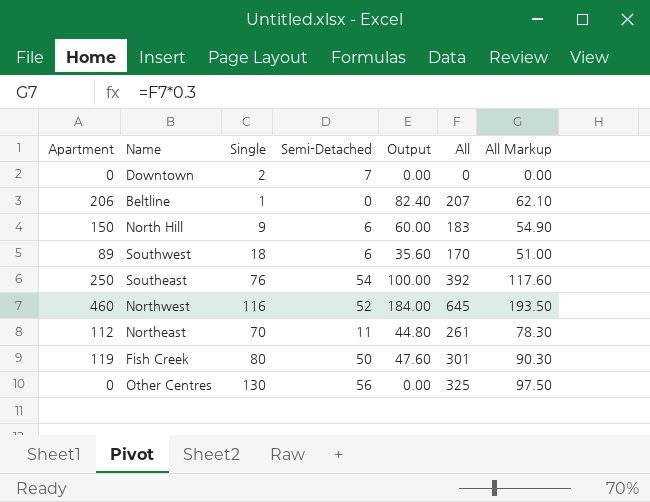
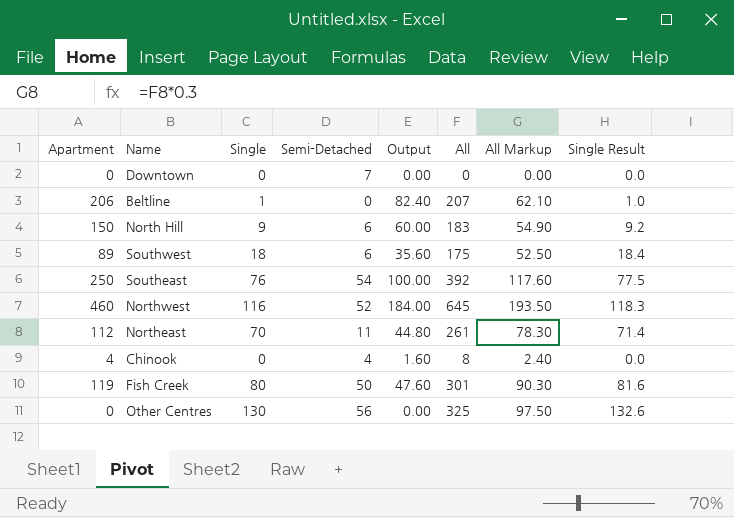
column Single Result | formula: none -> [Single] * 1.02
Downtown | Single: 2 -> 0
Southwest | All: 170 -> 175
Southwest | All Markup: 51.00 -> 52.50
row Chinook: none -> 4 | 0 | 4 | 1.60 | 8 | 2.40 | 0.0

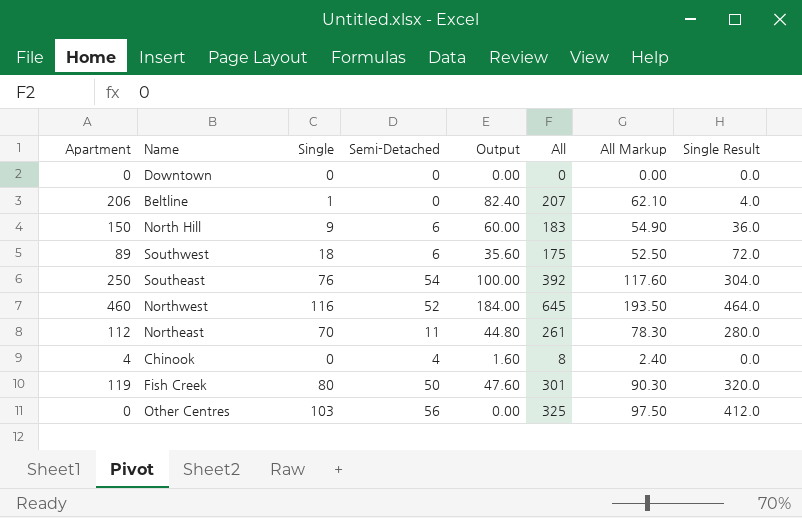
column Single Result | formula: [Single] * 1.02 -> [Single] * 4
Downtown | Semi-Detached: 7 -> 0
Other Centres | Single: 130 -> 103

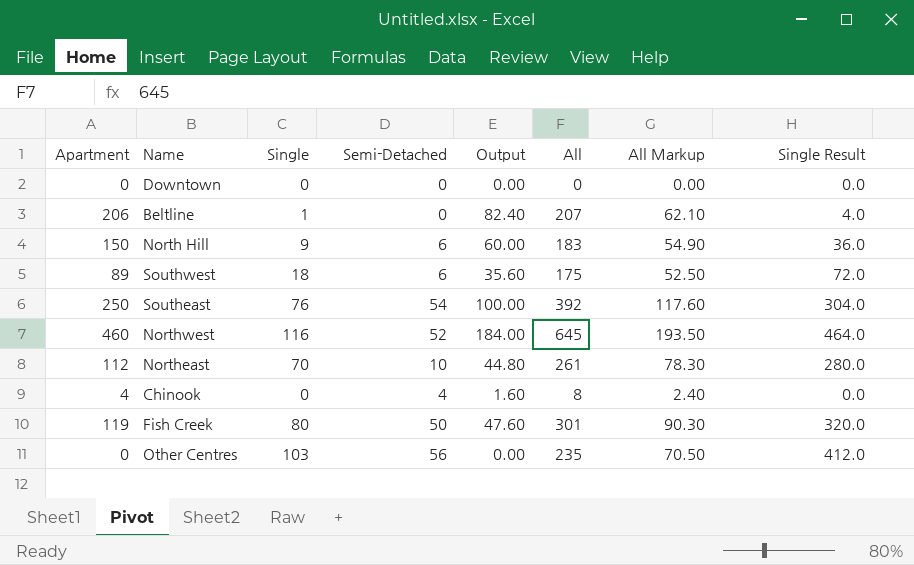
Northeast | Semi-Detached: 11 -> 10
Other Centres | All: 325 -> 235
Other Centres | All Markup: 97.50 -> 70.50

